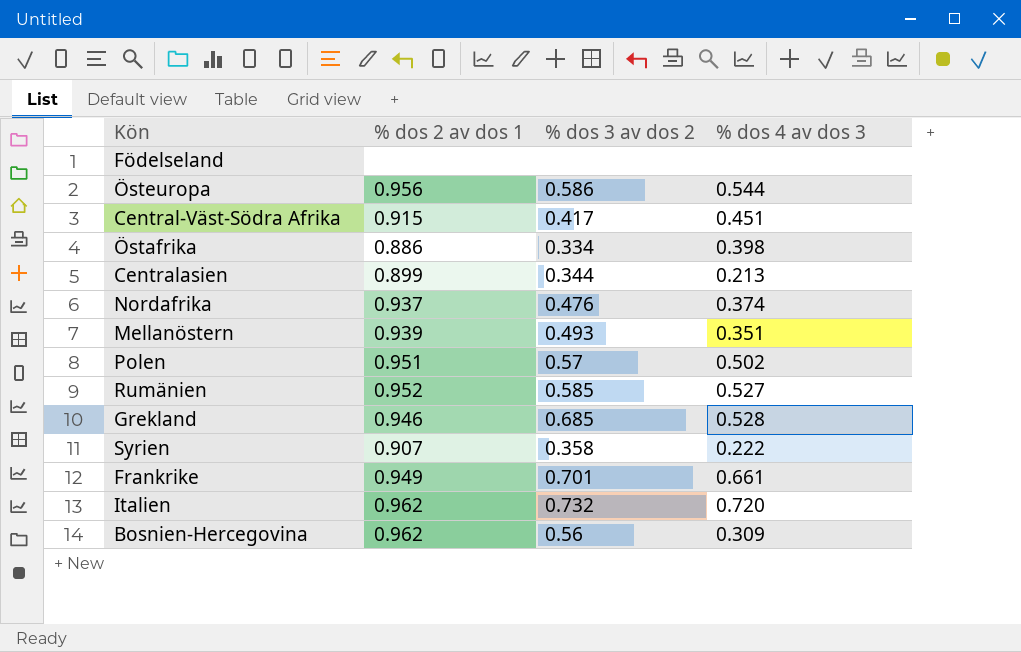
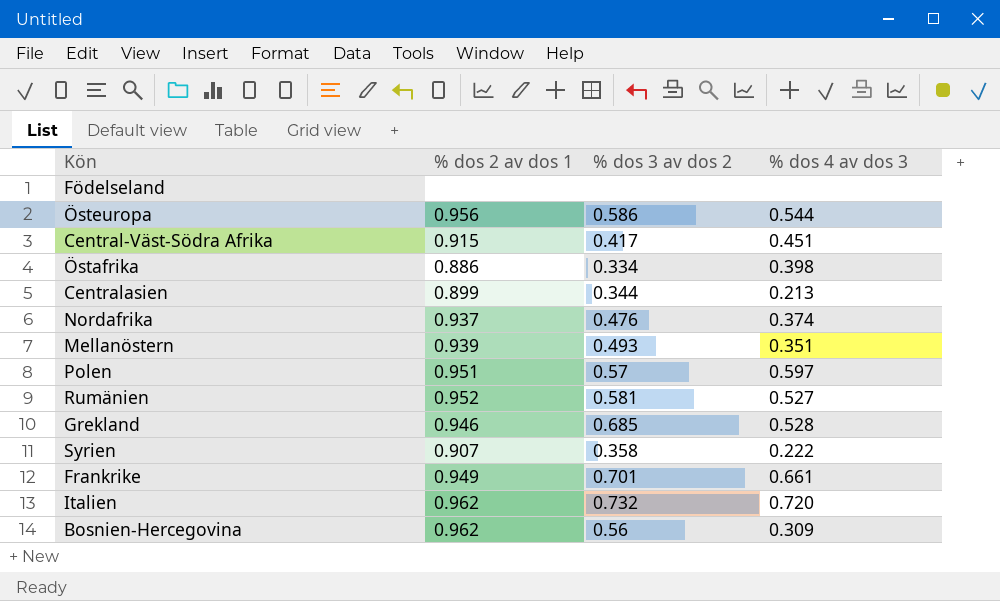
Polen | % dos 4 av dos 3: 0.502 -> 0.597
Rumänien | % dos 3 av dos 2: 0.585 -> 0.581

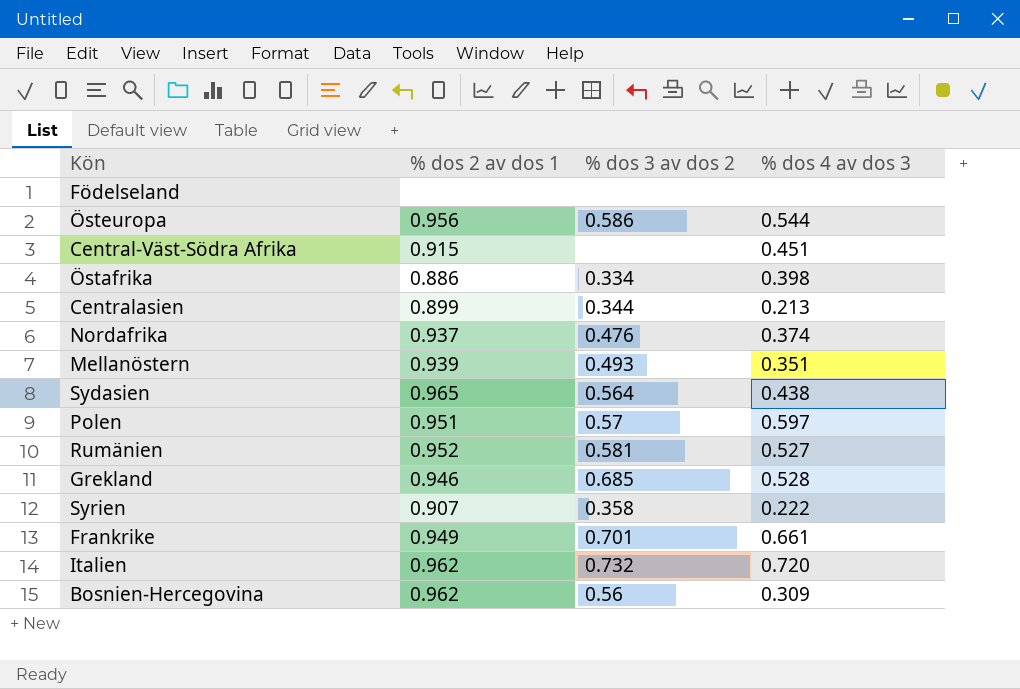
Central-Väst-Södra Afrika | % dos 3 av dos 2: 0.417 -> none
row Sydasien: none -> 0.965 | 0.564 | 0.438

